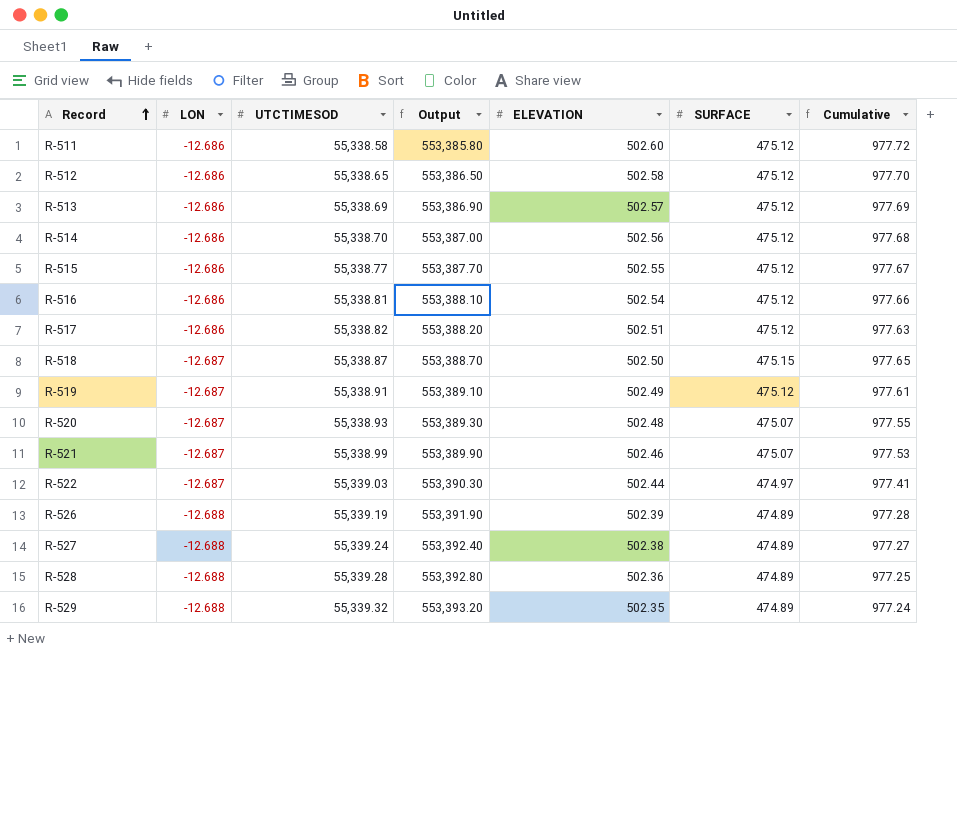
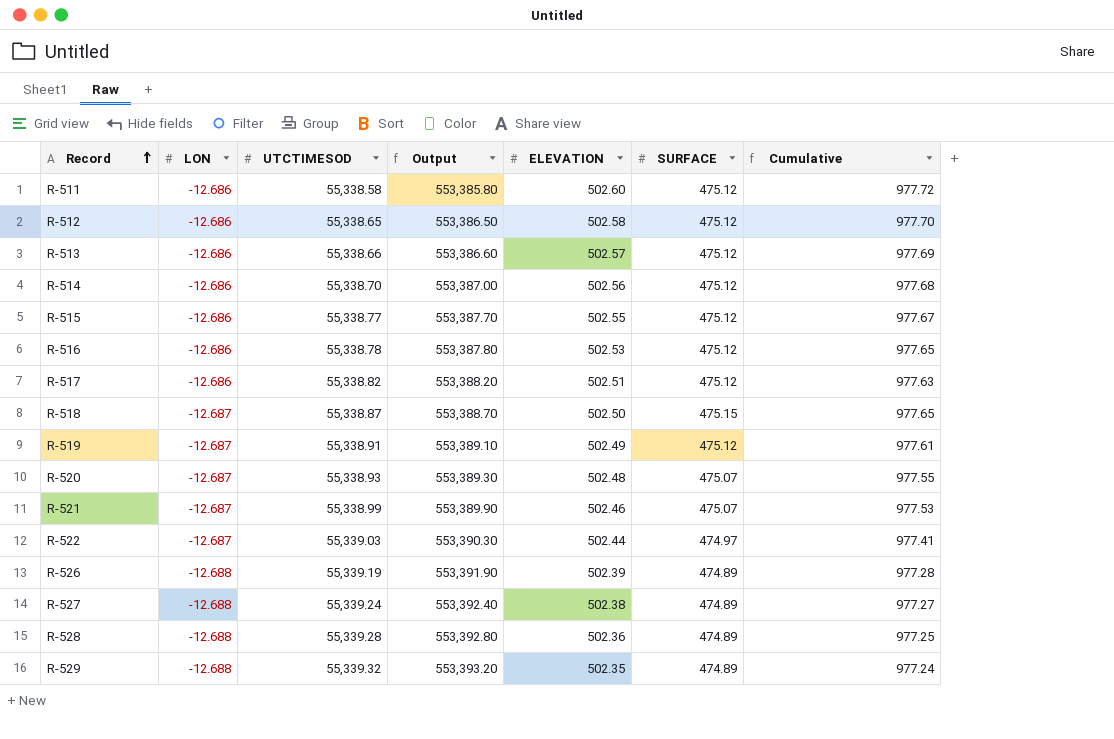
R-513 | UTCTIMESOD: 55,338.69 -> 55,338.66
R-513 | Output: 553,386.90 -> 553,386.60
R-516 | UTCTIMESOD: 55,338.81 -> 55,338.78
R-516 | Output: 553,388.10 -> 553,387.80
R-516 | ELEVATION: 502.54 -> 502.53
R-516 | Cumulative: 977.66 -> 977.65

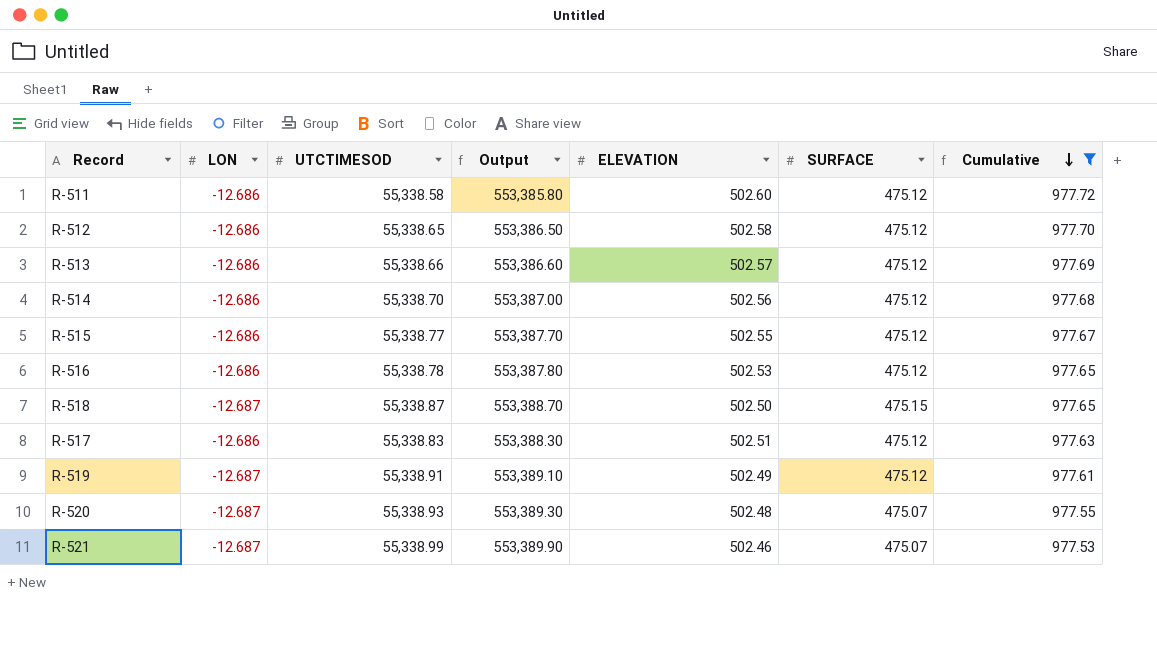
filter: none -> Cumulative >= 977.53
row order: Record ascending -> Cumulative descending
R-517 | UTCTIMESOD: 55,338.82 -> 55,338.83
R-517 | Output: 553,388.20 -> 553,388.30

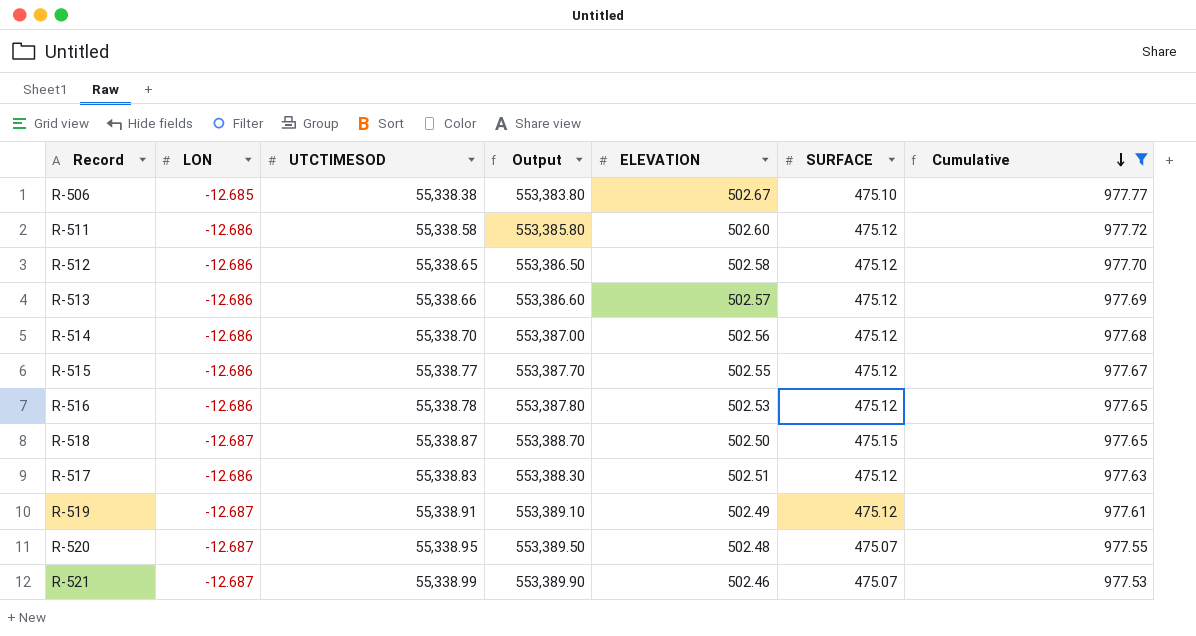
row R-506: none -> -12.685 | 55,338.38 | 553,383.80 | 502.67 | 475.10 | 977.77
R-520 | UTCTIMESOD: 55,338.93 -> 55,338.95
R-520 | Output: 553,389.30 -> 553,389.50

